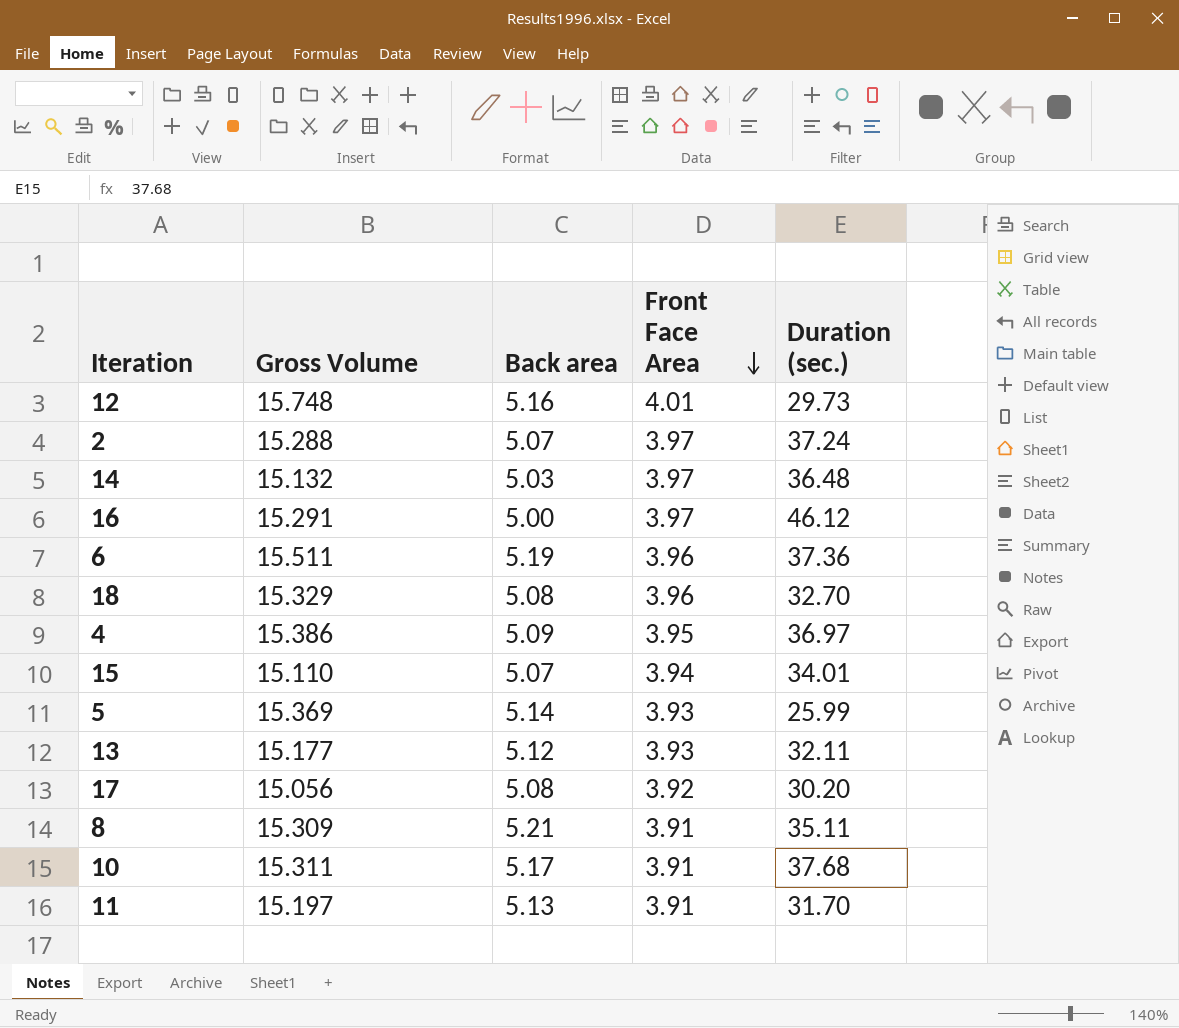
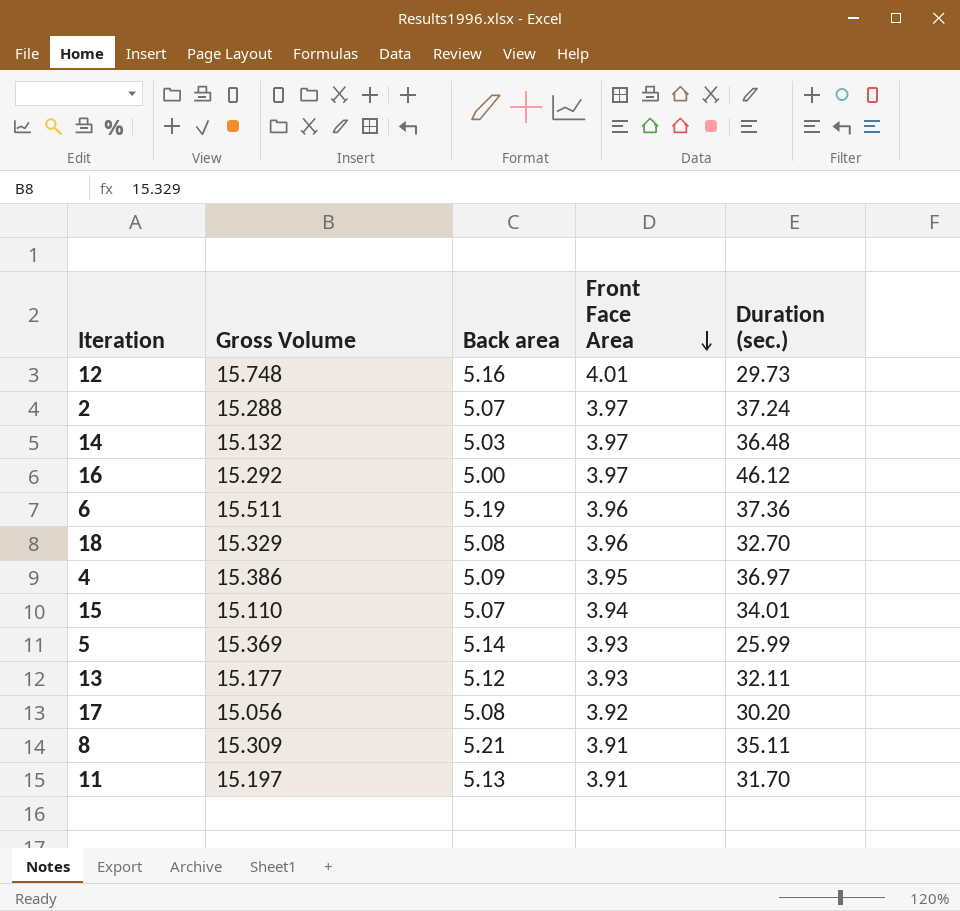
row 10: 15.311 | 5.17 | 3.91 | 37.68 -> none
16 | Gross Volume: 15.291 -> 15.292

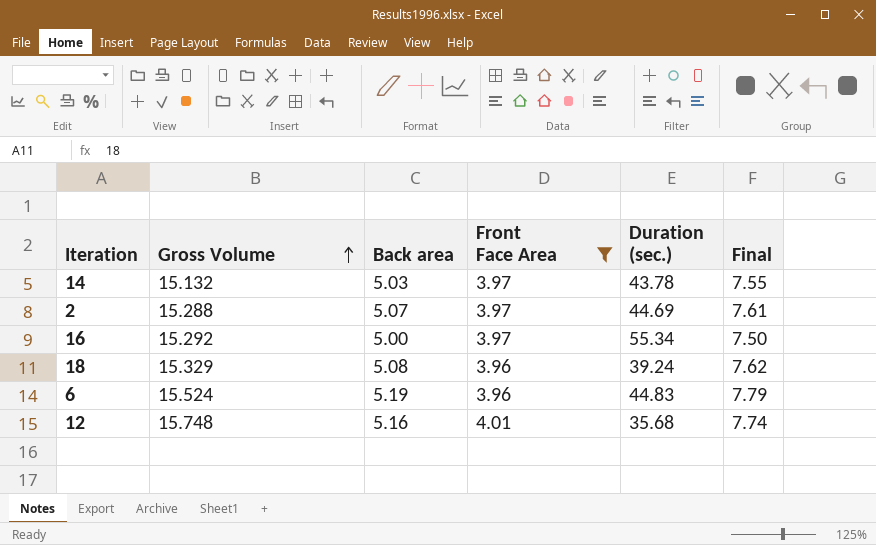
filter: none -> Front Face Area >= 3.96
row order: Front Face Area descending -> Gross Volume ascending
column Final | formula: none -> [Back area] * 1.5
14 | Duration (sec.): 36.48 -> 43.78
2 | Duration (sec.): 37.24 -> 44.69
16 | Duration (sec.): 46.12 -> 55.34
18 | Duration (sec.): 32.70 -> 39.24
6 | Gross Volume: 15.511 -> 15.524
6 | Duration (sec.): 37.36 -> 44.83
12 | Duration (sec.): 29.73 -> 35.68

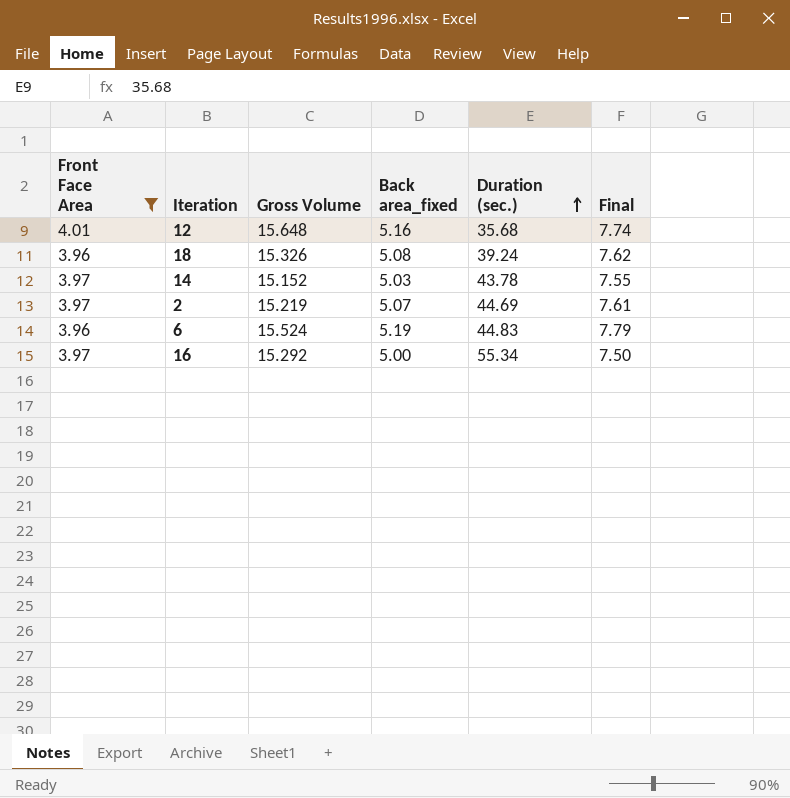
row order: Gross Volume ascending -> Duration (sec.) ascending
column Front Face Area | position: 4 -> 1
column name: Back area -> Back area_fixed
12 | Gross Volume: 15.748 -> 15.648
18 | Gross Volume: 15.329 -> 15.326
14 | Gross Volume: 15.132 -> 15.152
2 | Gross Volume: 15.288 -> 15.219

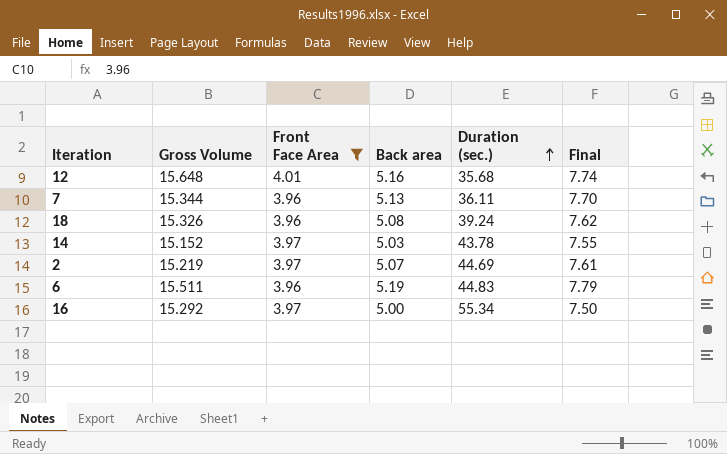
column Front Face Area | position: 1 -> 3
column name: Back area_fixed -> Back area
row 7: none -> 15.344 | 3.96 | 5.13 | 36.11 | 7.70
6 | Gross Volume: 15.524 -> 15.511

